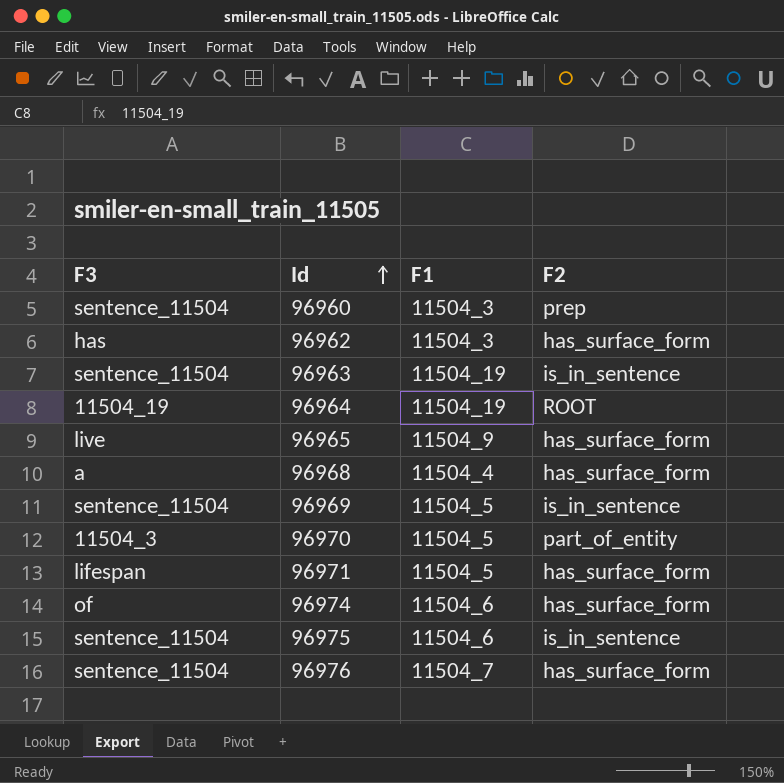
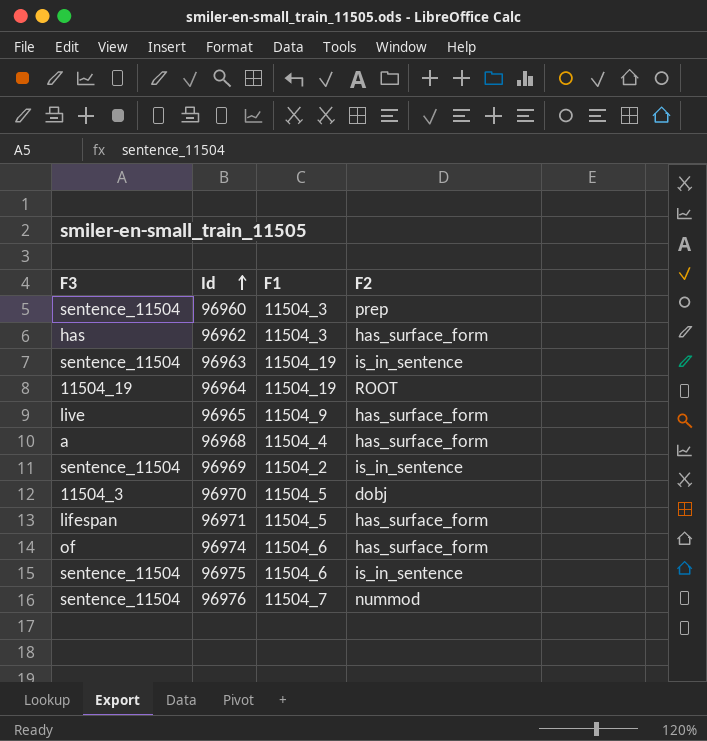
96969 | F1: 11504_5 -> 11504_2
96970 | F2: part_of_entity -> dobj
96976 | F2: has_surface_form -> nummod

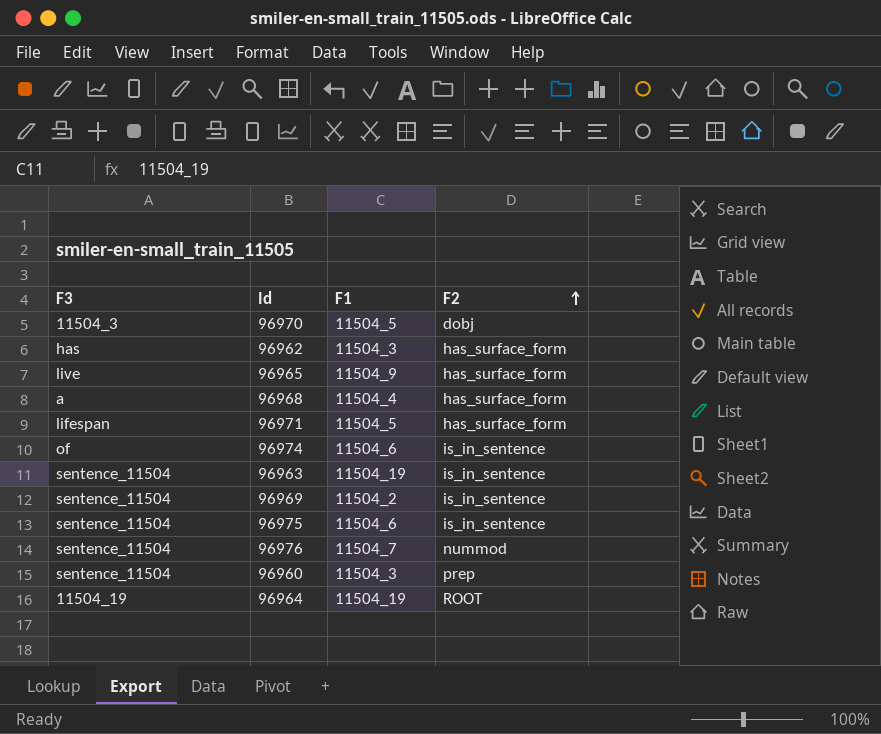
row order: Id ascending -> F2 ascending
96974 | F2: has_surface_form -> is_in_sentence

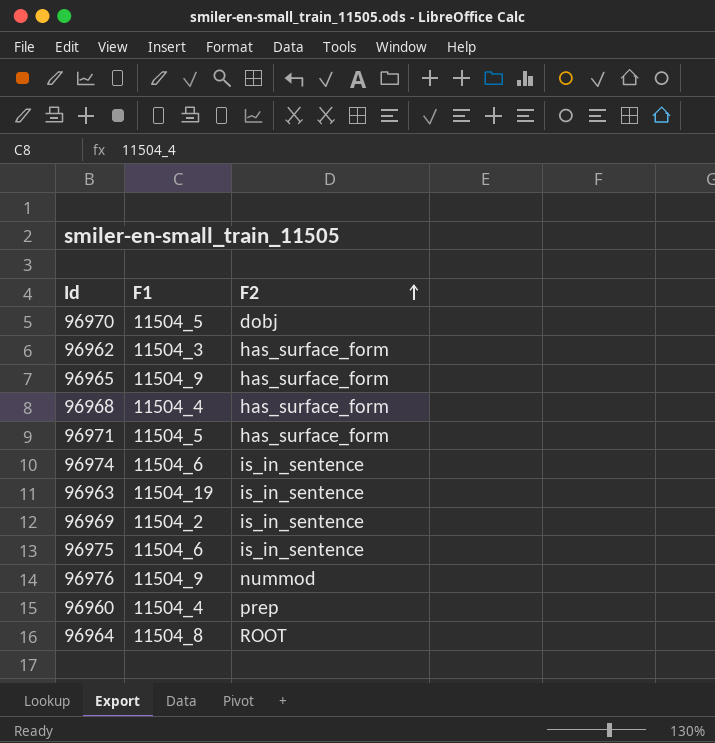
column F3 | position: 1 -> none
96976 | F1: 11504_7 -> 11504_9
96960 | F1: 11504_3 -> 11504_4
96964 | F1: 11504_19 -> 11504_8

